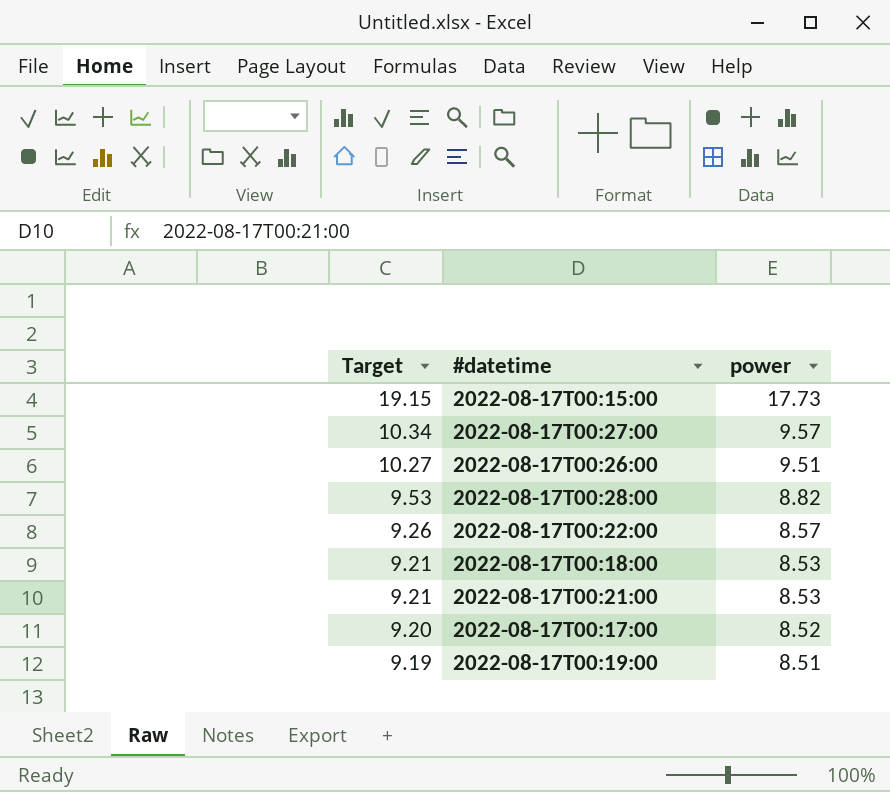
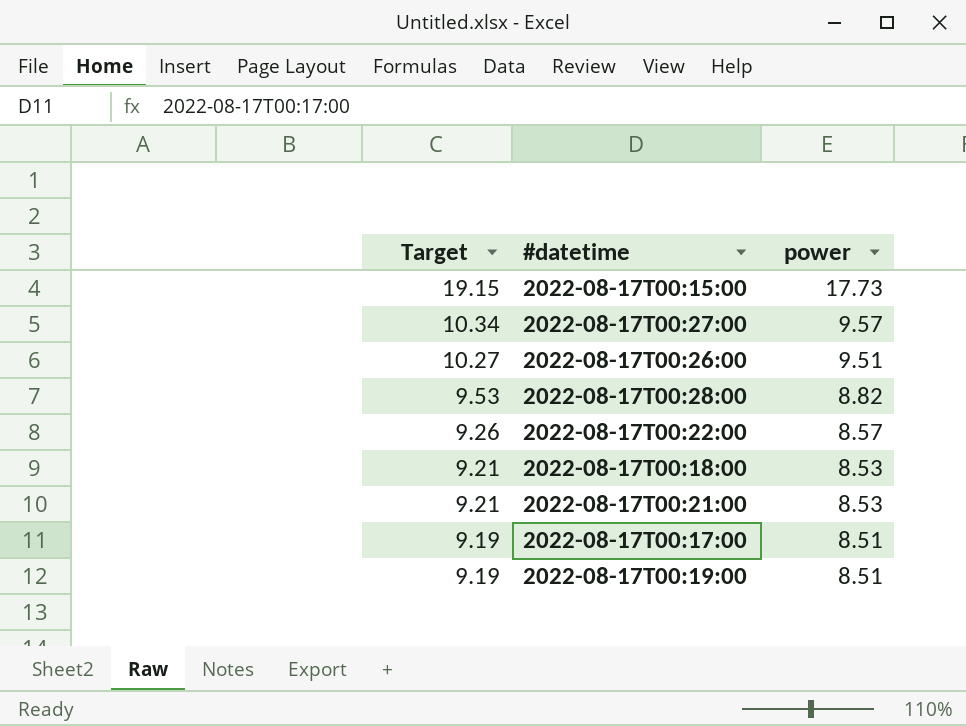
2022-08-17T00:17:00 | Target: 9.20 -> 9.19
2022-08-17T00:17:00 | power: 8.52 -> 8.51

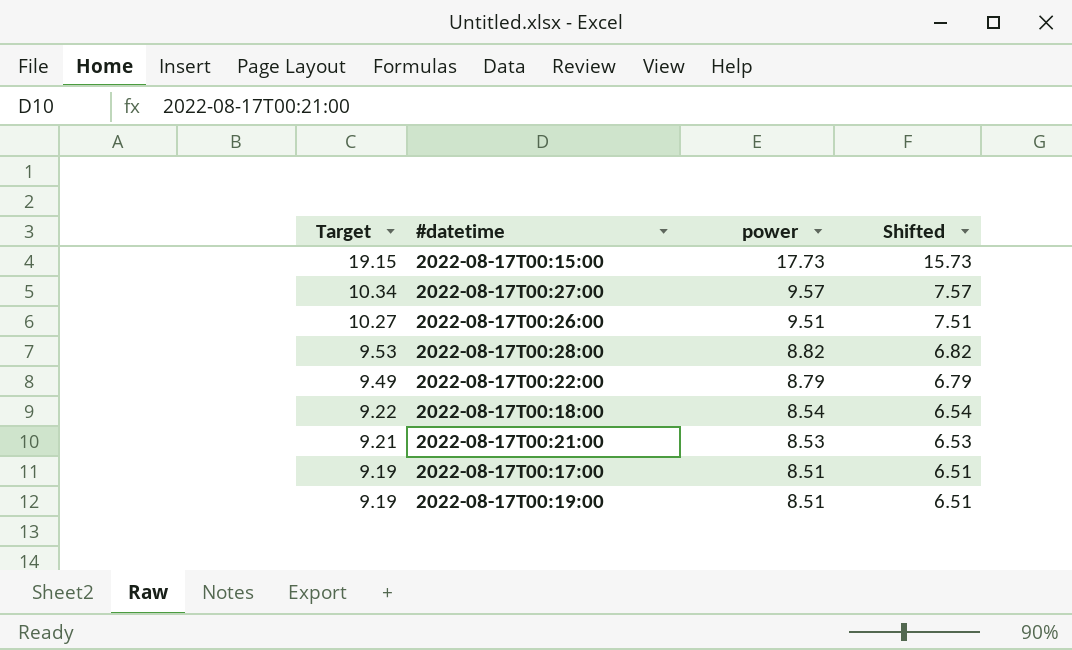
column Shifted | formula: none -> [power] - 2
2022-08-17T00:22:00 | Target: 9.26 -> 9.49
2022-08-17T00:22:00 | power: 8.57 -> 8.79
2022-08-17T00:18:00 | Target: 9.21 -> 9.22
2022-08-17T00:18:00 | power: 8.53 -> 8.54

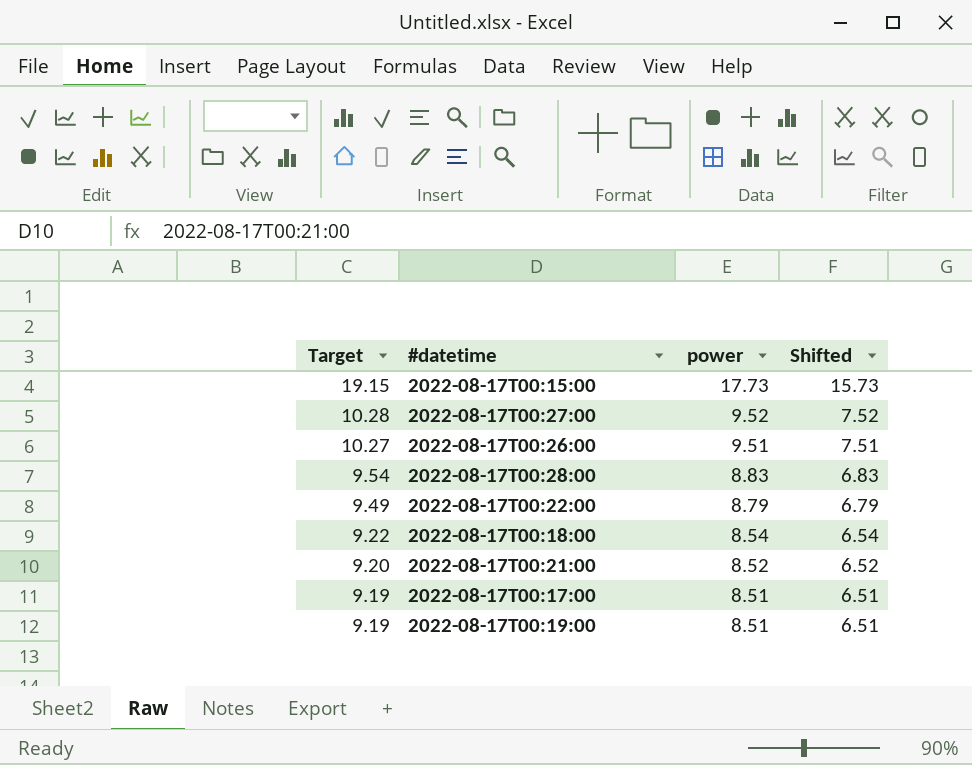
2022-08-17T00:27:00 | Target: 10.34 -> 10.28
2022-08-17T00:27:00 | power: 9.57 -> 9.52
2022-08-17T00:27:00 | Shifted: 7.57 -> 7.52
2022-08-17T00:28:00 | Target: 9.53 -> 9.54
2022-08-17T00:28:00 | power: 8.82 -> 8.83
2022-08-17T00:28:00 | Shifted: 6.82 -> 6.83
2022-08-17T00:21:00 | Target: 9.21 -> 9.20
2022-08-17T00:21:00 | power: 8.53 -> 8.52
2022-08-17T00:21:00 | Shifted: 6.53 -> 6.52

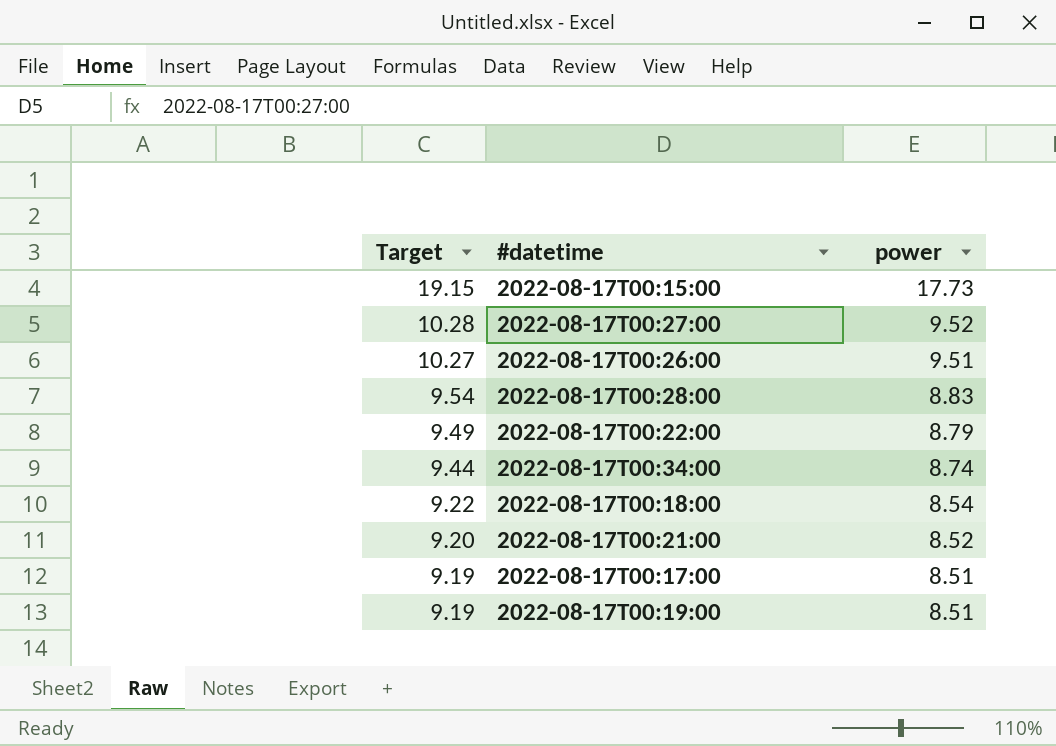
column Shifted | formula: [power] - 2 -> none
row 2022-08-17T00:34:00: none -> 9.44 | 8.74

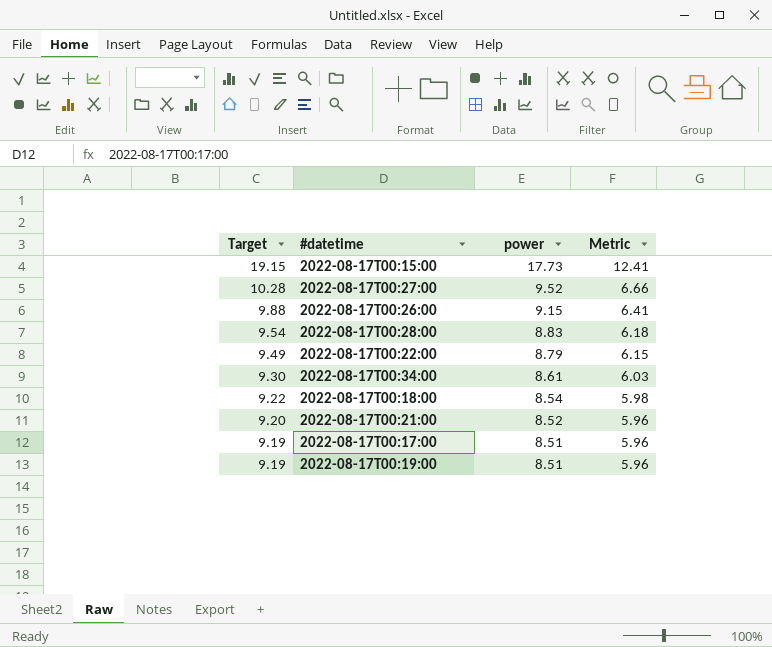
column Metric | formula: none -> [power] * 0.7
2022-08-17T00:26:00 | Target: 10.27 -> 9.88
2022-08-17T00:26:00 | power: 9.51 -> 9.15
2022-08-17T00:34:00 | Target: 9.44 -> 9.30
2022-08-17T00:34:00 | power: 8.74 -> 8.61

